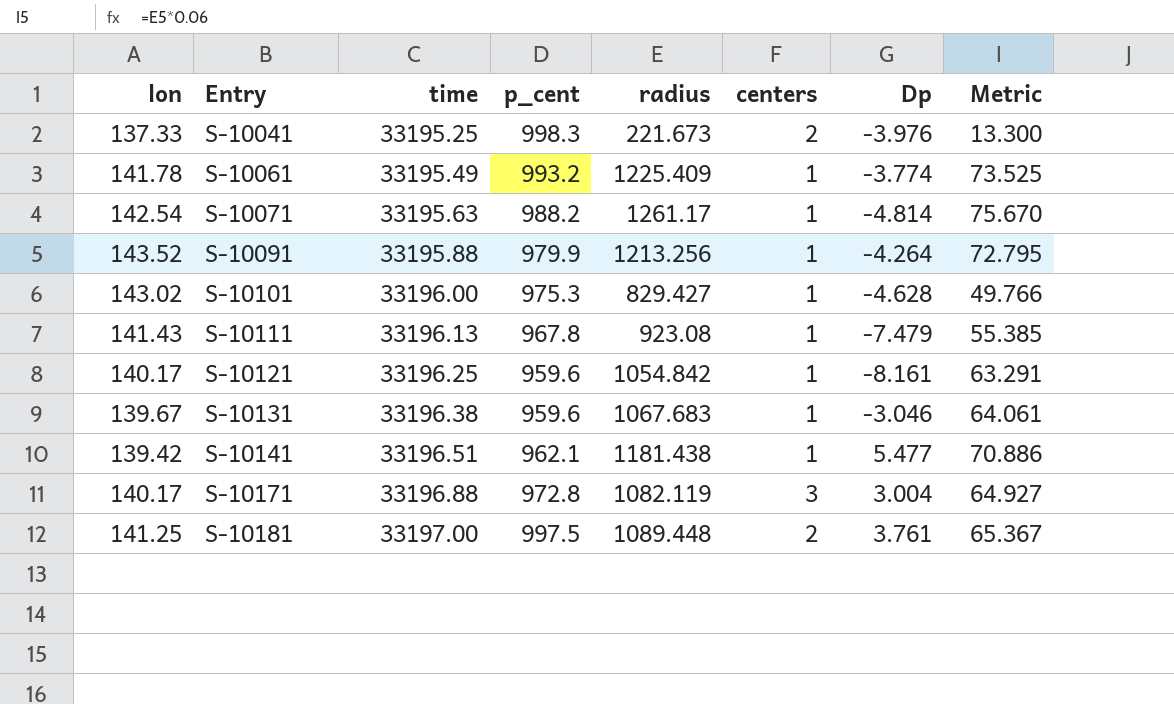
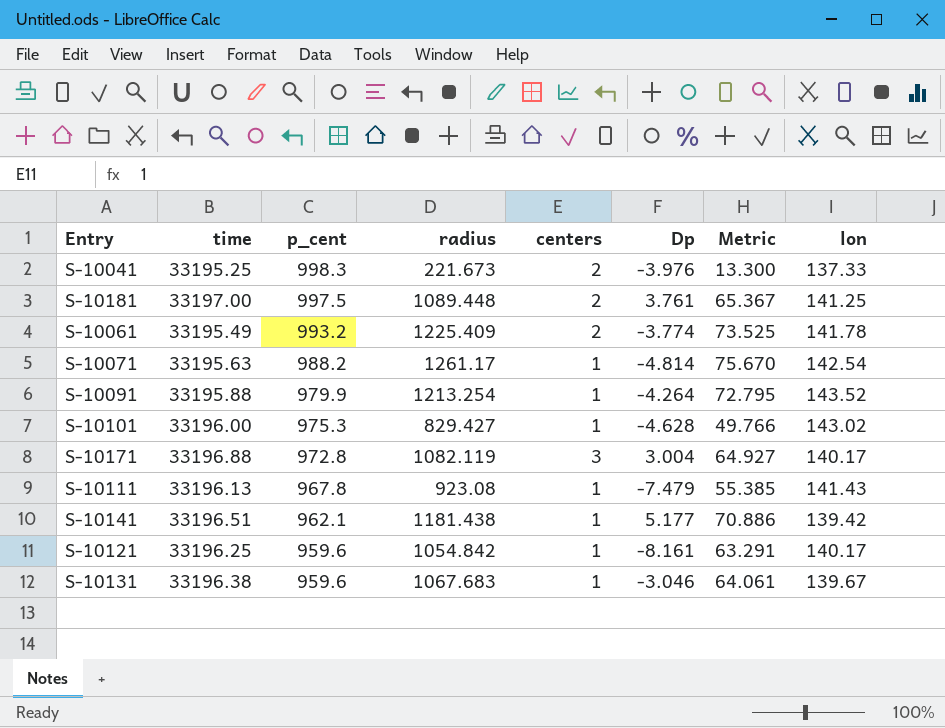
row order: Entry ascending -> p_cent descending
column lon | position: 1 -> 8
S-10061 | centers: 1 -> 2
S-10091 | radius: 1213.256 -> 1213.254
S-10141 | Dp: 5.477 -> 5.177

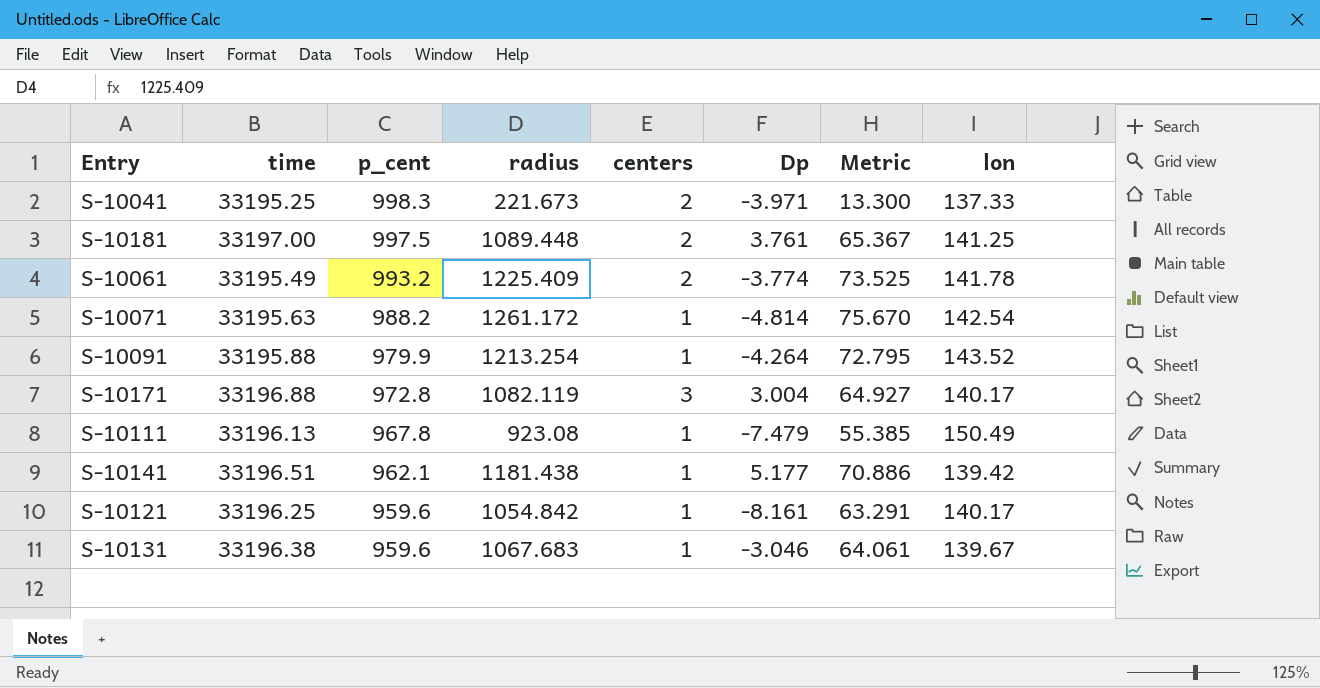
row S-10101: 33196.00 | 975.3 | 829.427 | 1 | -4.628 | 49.766 | 143.02 -> none
S-10041 | Dp: -3.976 -> -3.971
S-10071 | radius: 1261.17 -> 1261.172
S-10111 | lon: 141.43 -> 150.49

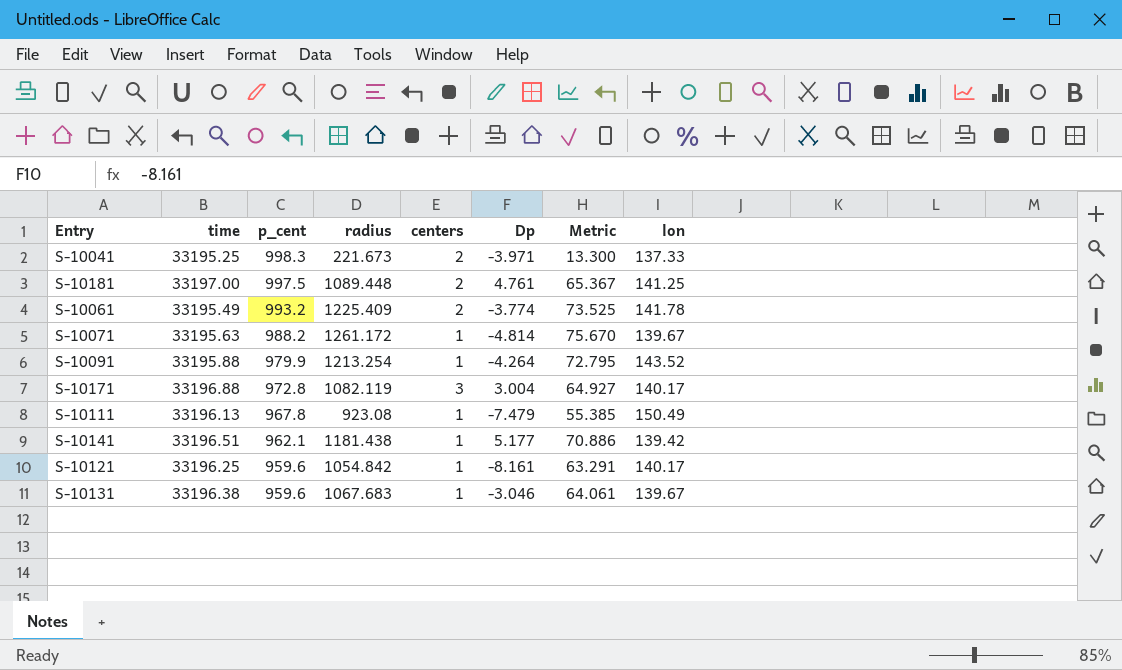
S-10181 | Dp: 3.761 -> 4.761
S-10071 | lon: 142.54 -> 139.67

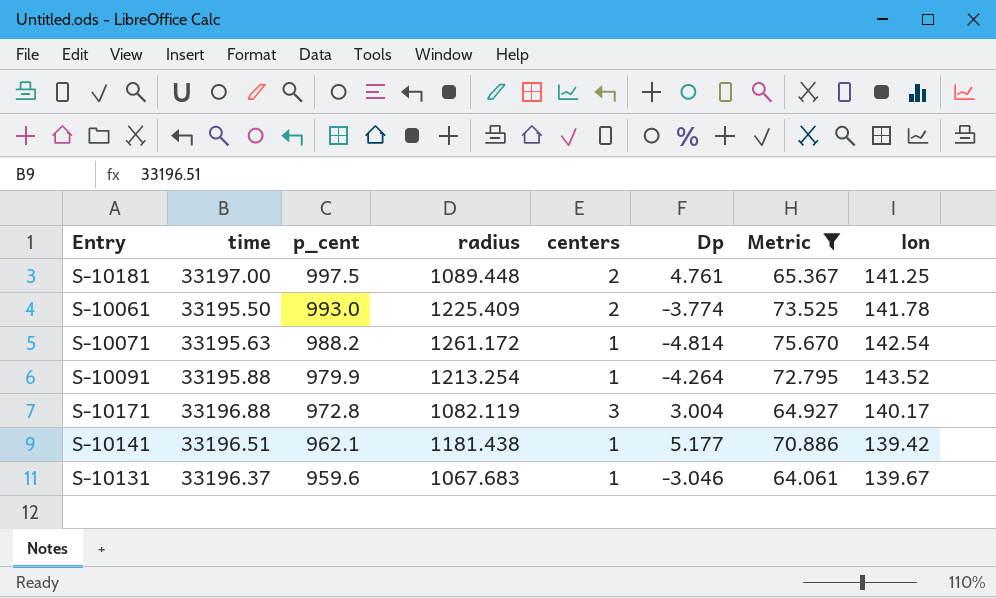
filter: none -> Metric >= 64.061
S-10061 | time: 33195.49 -> 33195.50
S-10061 | p_cent: 993.2 -> 993.0
S-10071 | lon: 139.67 -> 142.54
S-10131 | time: 33196.38 -> 33196.37

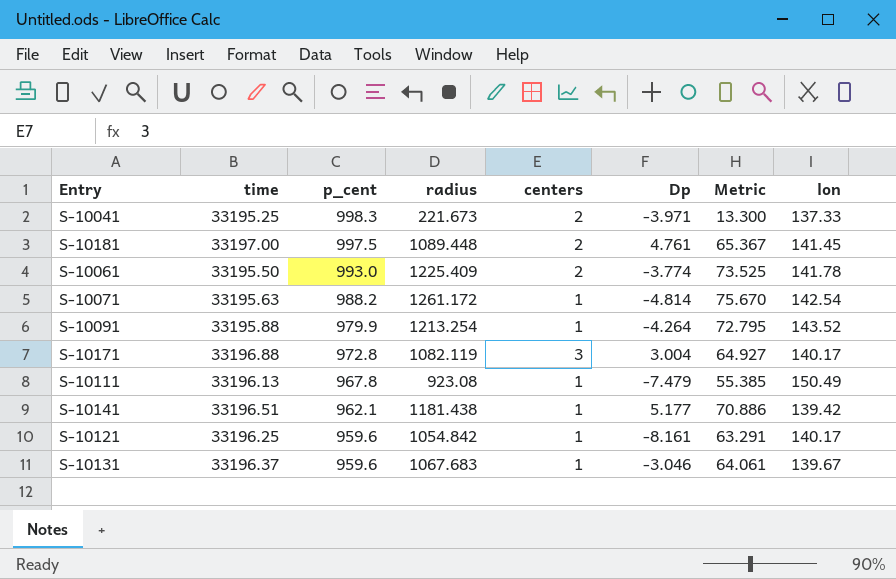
filter: Metric >= 64.061 -> none
S-10181 | lon: 141.25 -> 141.45

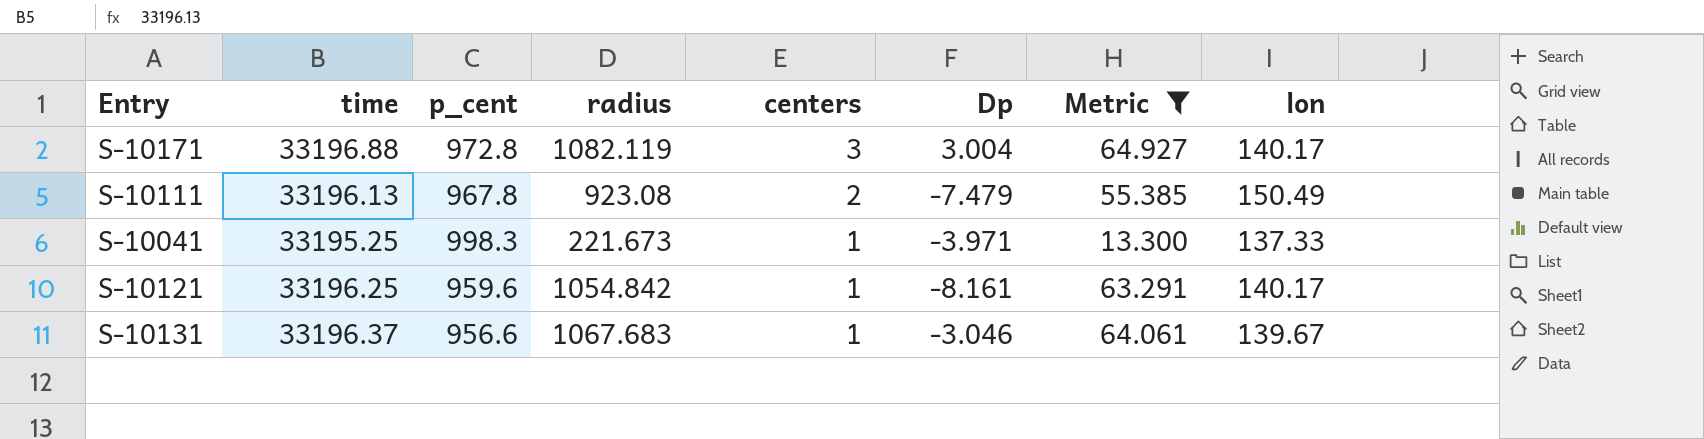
filter: none -> Metric <= 64.927
row order: p_cent descending -> centers descending
S-10111 | centers: 1 -> 2
S-10041 | centers: 2 -> 1
S-10131 | p_cent: 959.6 -> 956.6

